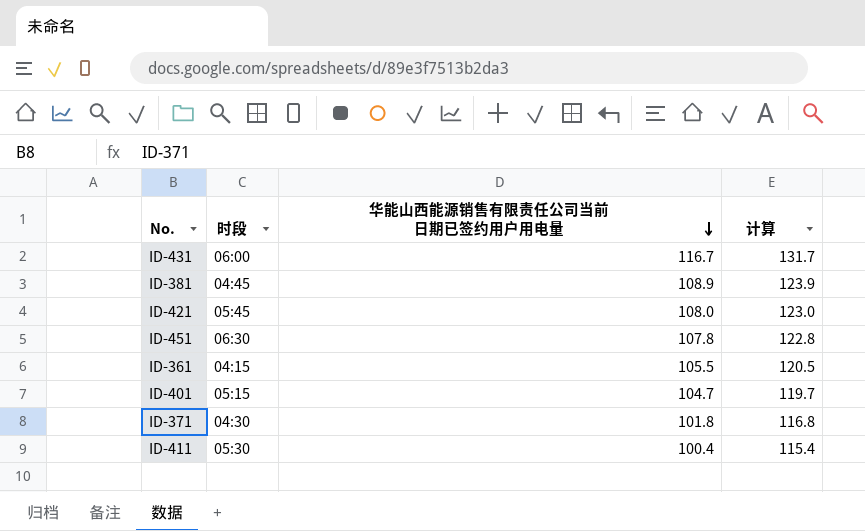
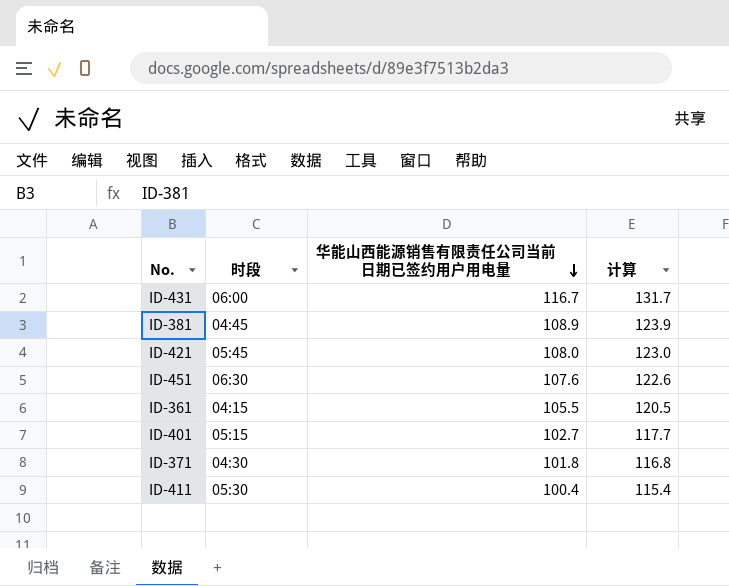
ID-451 | 华能山西能源销售有限责任公司当前日期已签约用户用电量: 107.8 -> 107.6
ID-451 | 计算: 122.8 -> 122.6
ID-401 | 华能山西能源销售有限责任公司当前日期已签约用户用电量: 104.7 -> 102.7
ID-401 | 计算: 119.7 -> 117.7

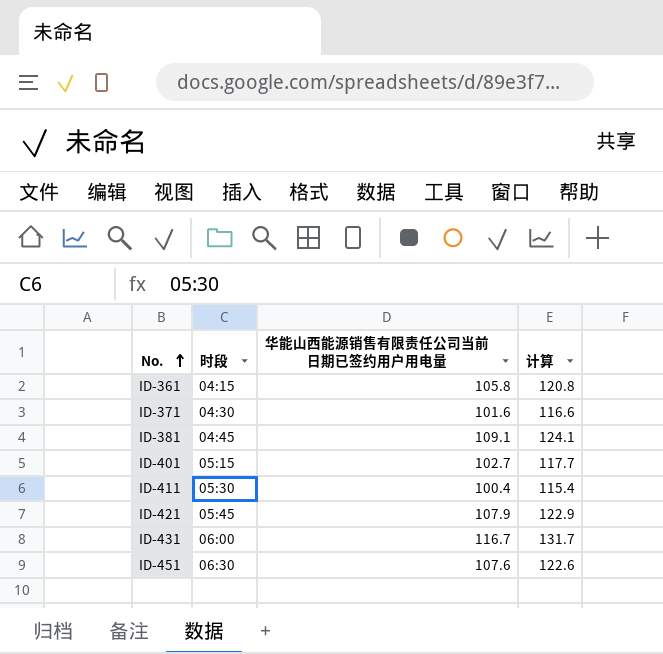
row order: 华能山西能源销售有限责任公司当前日期已签约用户用电量 descending -> No. ascending
ID-361 | 华能山西能源销售有限责任公司当前日期已签约用户用电量: 105.5 -> 105.8
ID-361 | 计算: 120.5 -> 120.8
ID-371 | 华能山西能源销售有限责任公司当前日期已签约用户用电量: 101.8 -> 101.6
ID-371 | 计算: 116.8 -> 116.6
ID-381 | 华能山西能源销售有限责任公司当前日期已签约用户用电量: 108.9 -> 109.1
ID-381 | 计算: 123.9 -> 124.1
ID-421 | 华能山西能源销售有限责任公司当前日期已签约用户用电量: 108.0 -> 107.9
ID-421 | 计算: 123.0 -> 122.9

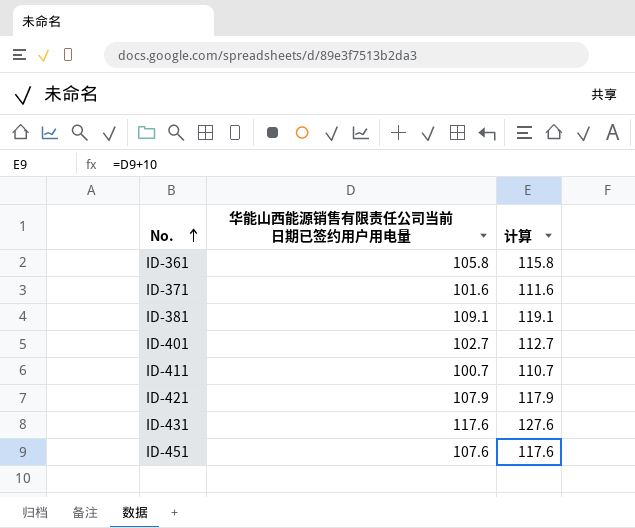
column 时段 | position: 2 -> none
column 计算 | formula: [华能山西能源销售有限责任公司当前日期已签约用户用电量] + 15 -> [华能山西能源销售有限责任公司当前日期已签约用户用电量] + 10
ID-411 | 华能山西能源销售有限责任公司当前日期已签约用户用电量: 100.4 -> 100.7
ID-431 | 华能山西能源销售有限责任公司当前日期已签约用户用电量: 116.7 -> 117.6

